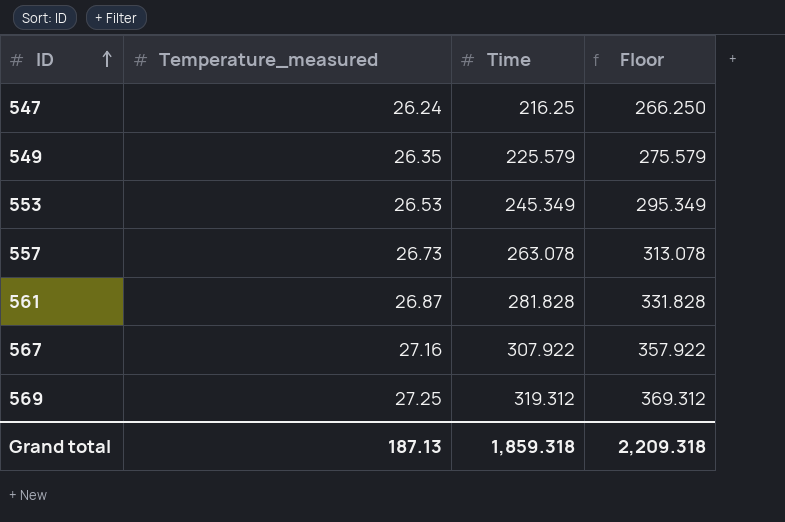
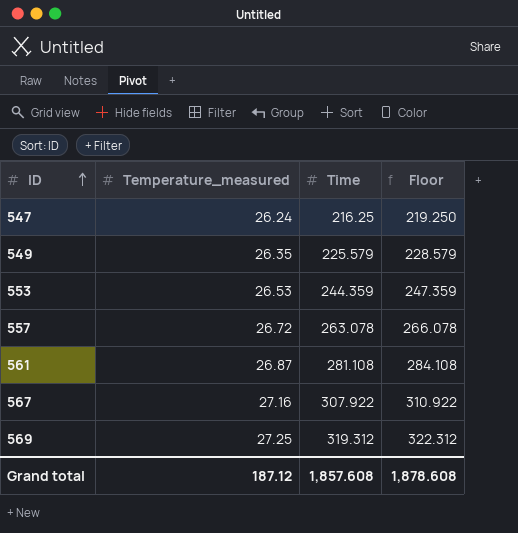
column Floor | formula: [Time] + 50 -> [Time] + 3
553 | Time: 245.349 -> 244.359
557 | Temperature_measured: 26.73 -> 26.72
561 | Time: 281.828 -> 281.108
Grand total | Temperature_measured: 187.13 -> 187.12
Grand total | Time: 1,859.318 -> 1,857.608
Grand total | Floor: 2,209.318 -> 1,878.608

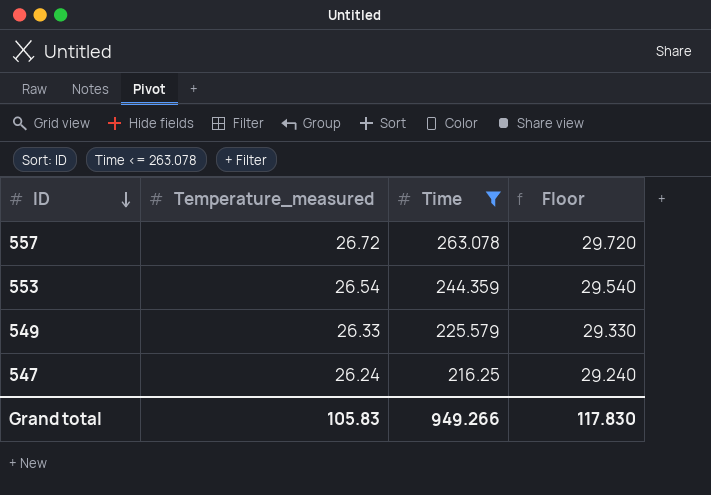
filter: none -> Time <= 263.078
row order: ID ascending -> ID descending
column Floor | formula: [Time] + 3 -> [Temperature_measured] + 3
553 | Temperature_measured: 26.53 -> 26.54
549 | Temperature_measured: 26.35 -> 26.33
Grand total | Temperature_measured: 187.12 -> 105.83
Grand total | Time: 1,857.608 -> 949.266
Grand total | Floor: 1,878.608 -> 117.830

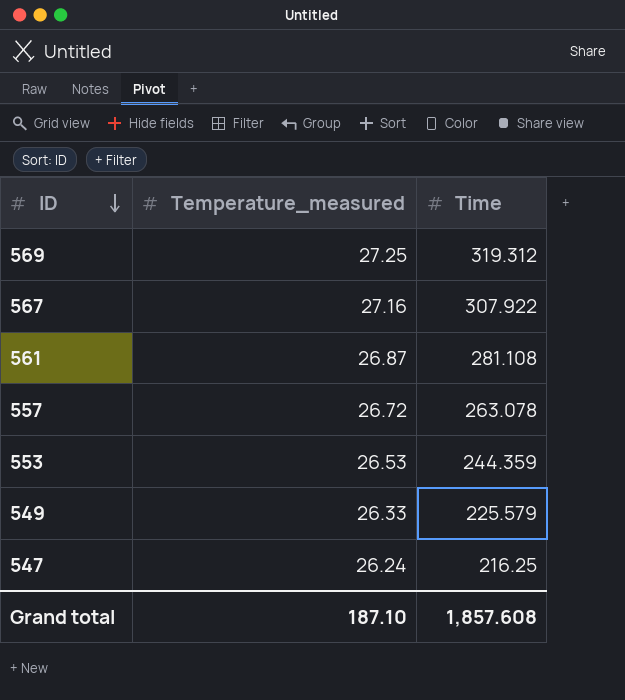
filter: Time <= 263.078 -> none
column Floor | formula: [Temperature_measured] + 3 -> none
553 | Temperature_measured: 26.54 -> 26.53
Grand total | Temperature_measured: 105.83 -> 187.10
Grand total | Time: 949.266 -> 1,857.608

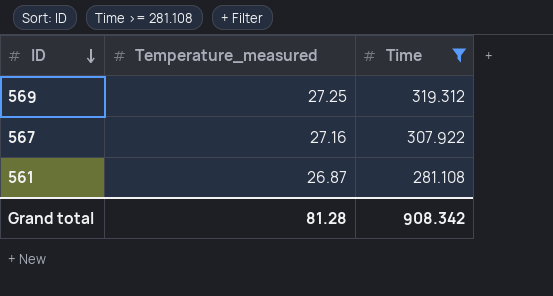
filter: none -> Time >= 281.108
Grand total | Temperature_measured: 187.10 -> 81.28
Grand total | Time: 1,857.608 -> 908.342

